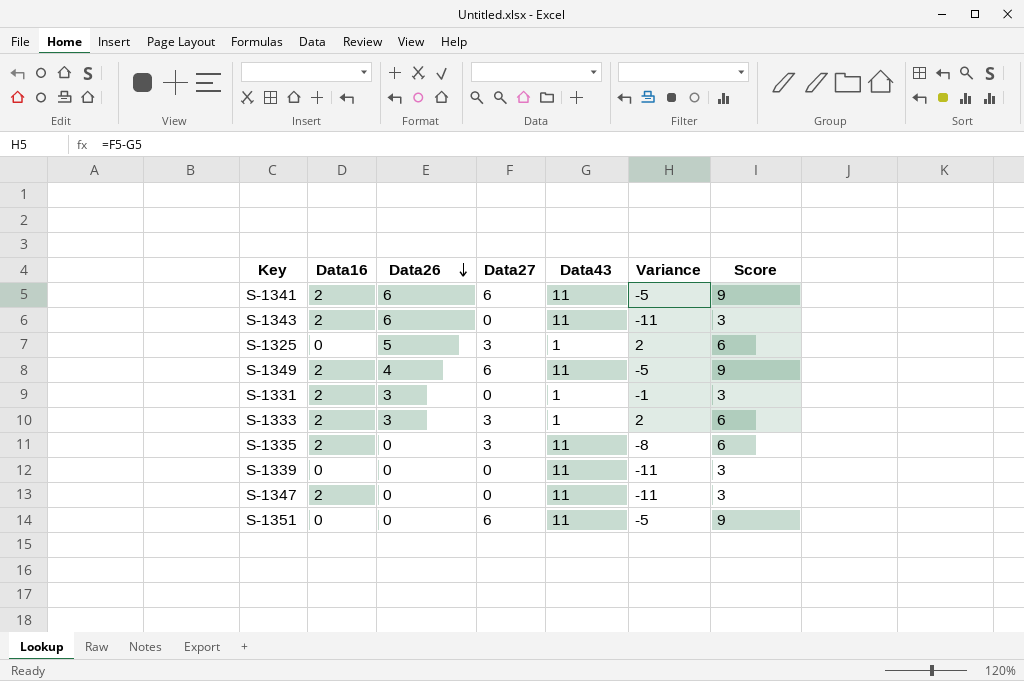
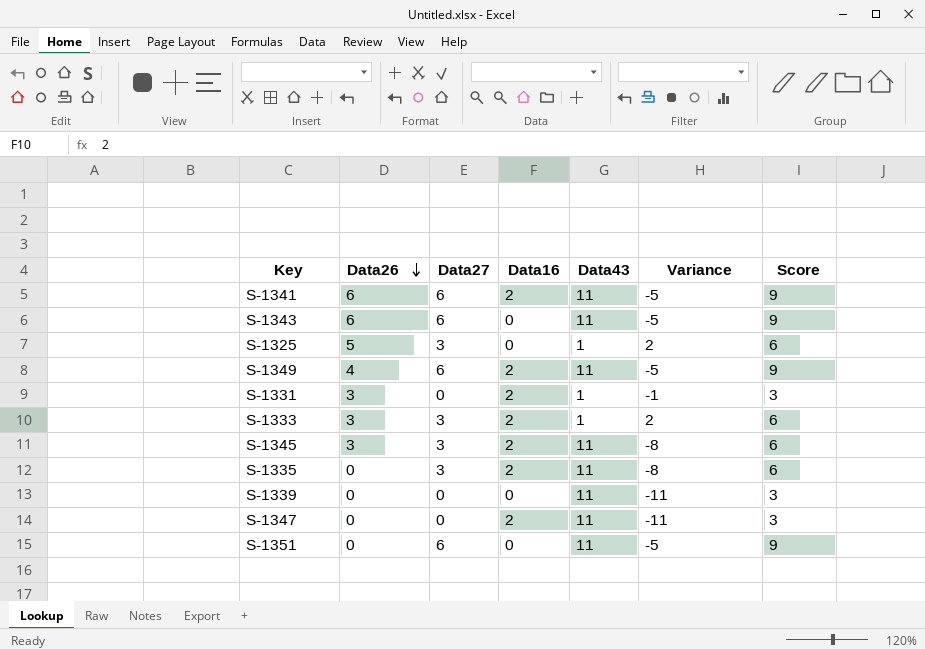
column Data16 | position: 2 -> 4
S-1343 | Data27: 0 -> 6
S-1343 | Data16: 2 -> 0
S-1343 | Variance: -11 -> -5
S-1343 | Score: 3 -> 9
row S-1345: none -> 3 | 3 | 2 | 11 | -8 | 6

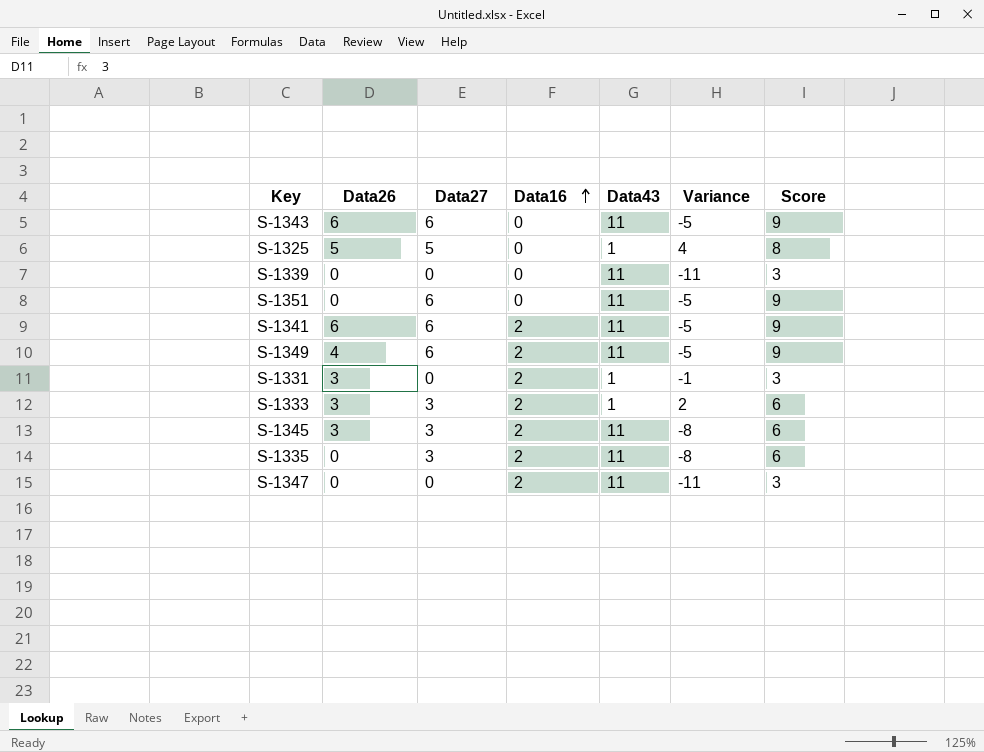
row order: Data26 descending -> Data16 ascending
S-1325 | Data27: 3 -> 5
S-1325 | Variance: 2 -> 4
S-1325 | Score: 6 -> 8

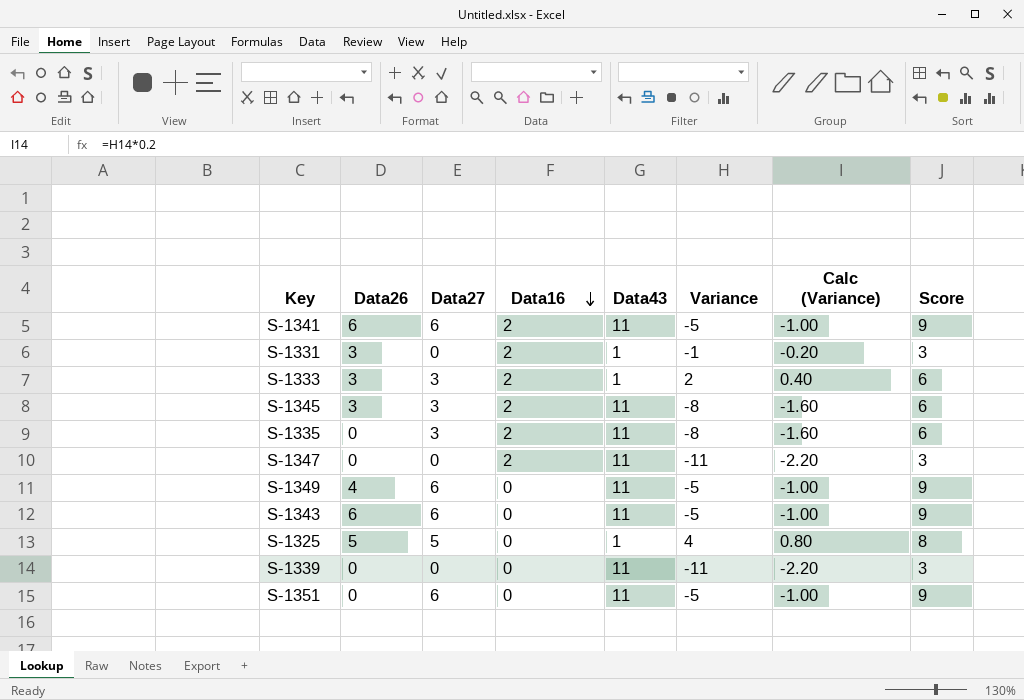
row order: Data16 ascending -> Data16 descending
column Calc (Variance) | formula: none -> [Variance] * 0.2
S-1349 | Data16: 2 -> 0

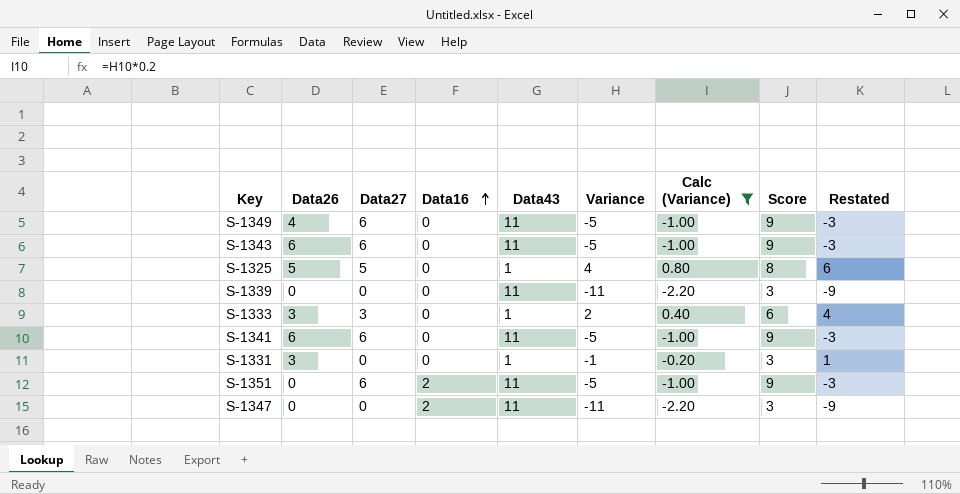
filter: none -> Calc (Variance) != -1.60
row order: Data16 descending -> Data16 ascending
column Restated | formula: none -> [Variance] + 2
S-1333 | Data16: 2 -> 0
S-1341 | Data16: 2 -> 0
S-1331 | Data16: 2 -> 0
S-1351 | Data16: 0 -> 2

